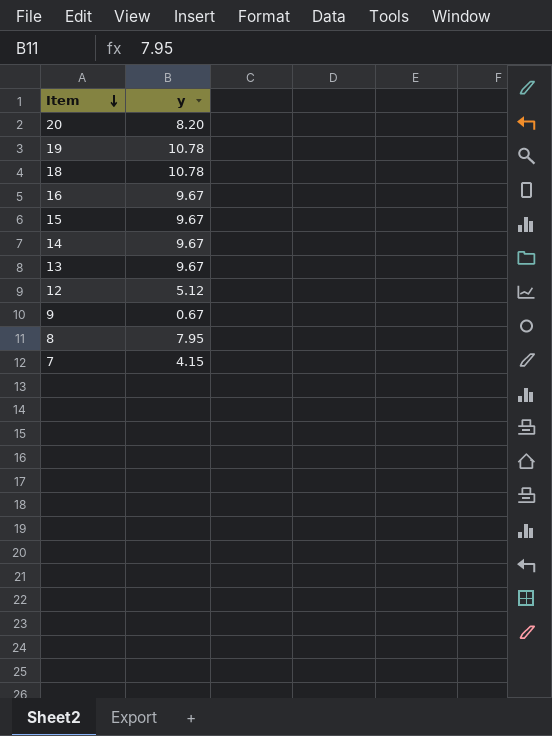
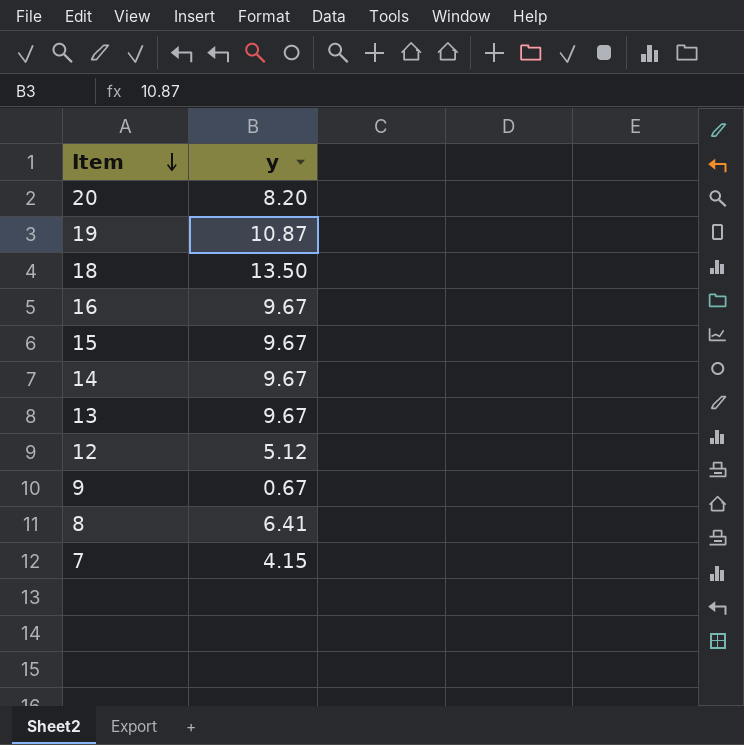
19 | y: 10.78 -> 10.87
18 | y: 10.78 -> 13.50
8 | y: 7.95 -> 6.41

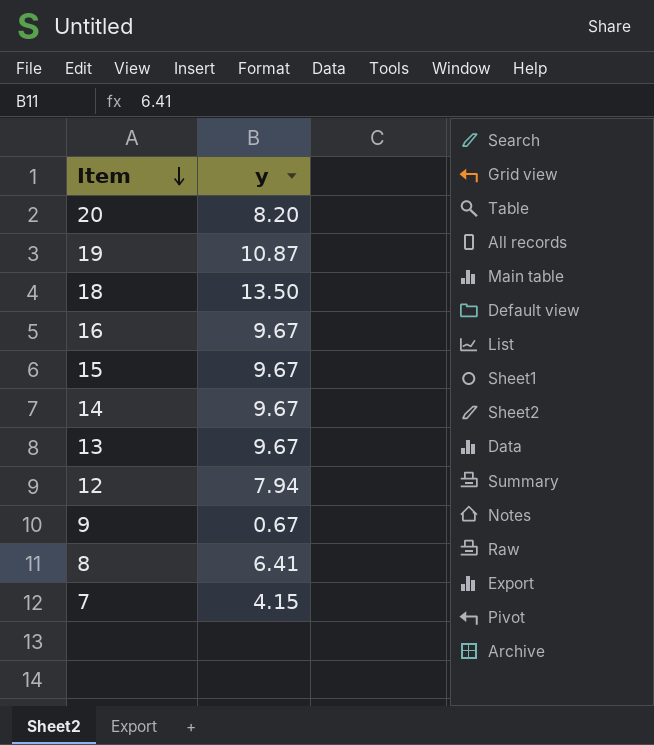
12 | y: 5.12 -> 7.94

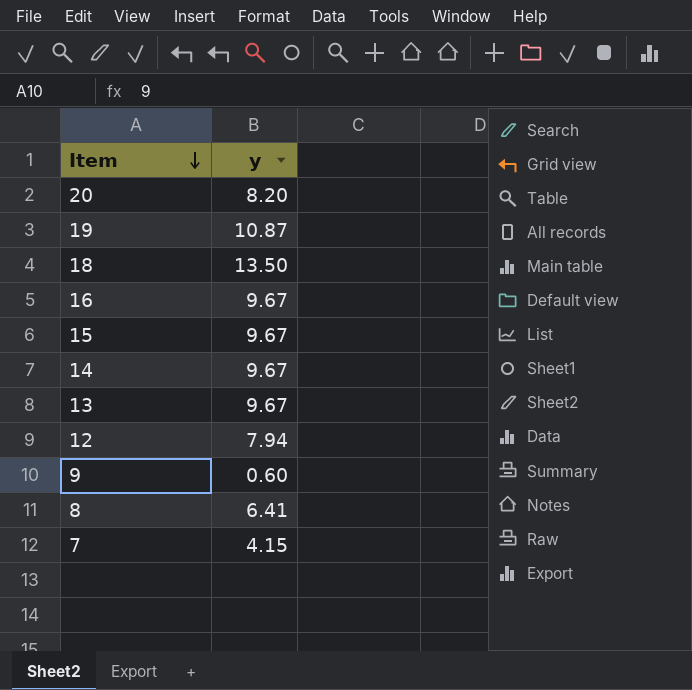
9 | y: 0.67 -> 0.60

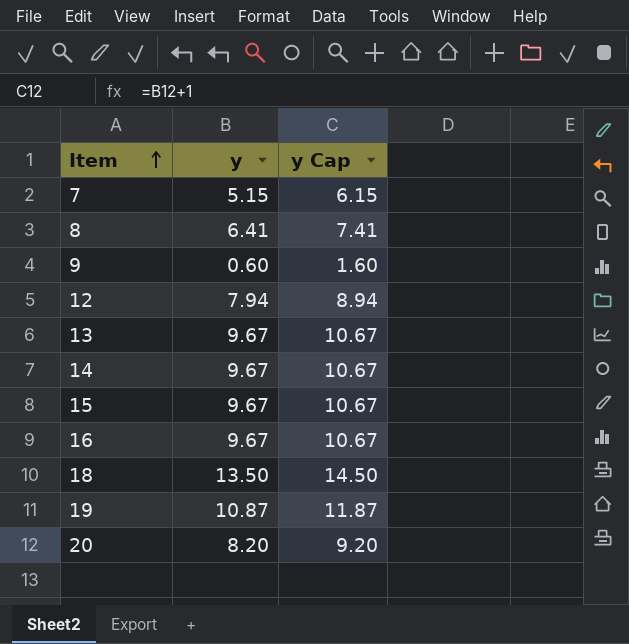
row order: Item descending -> Item ascending
column y Cap | formula: none -> [y] + 1
7 | y: 4.15 -> 5.15

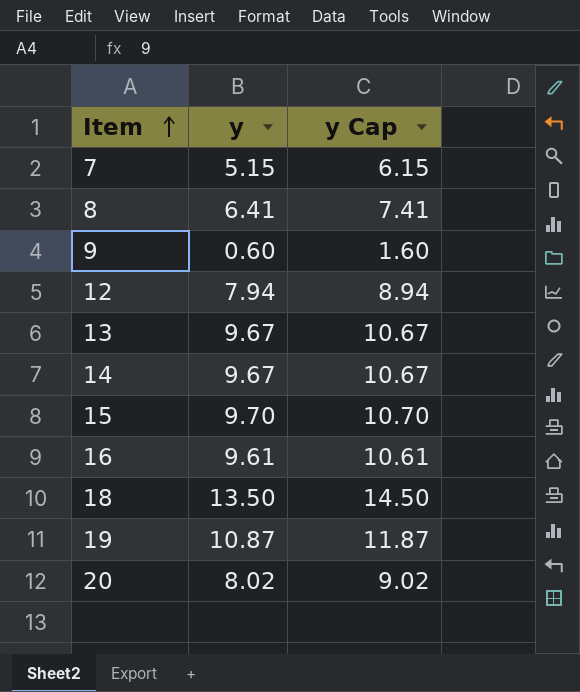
15 | y: 9.67 -> 9.70
15 | y Cap: 10.67 -> 10.70
16 | y: 9.67 -> 9.61
16 | y Cap: 10.67 -> 10.61
20 | y: 8.20 -> 8.02
20 | y Cap: 9.20 -> 9.02

